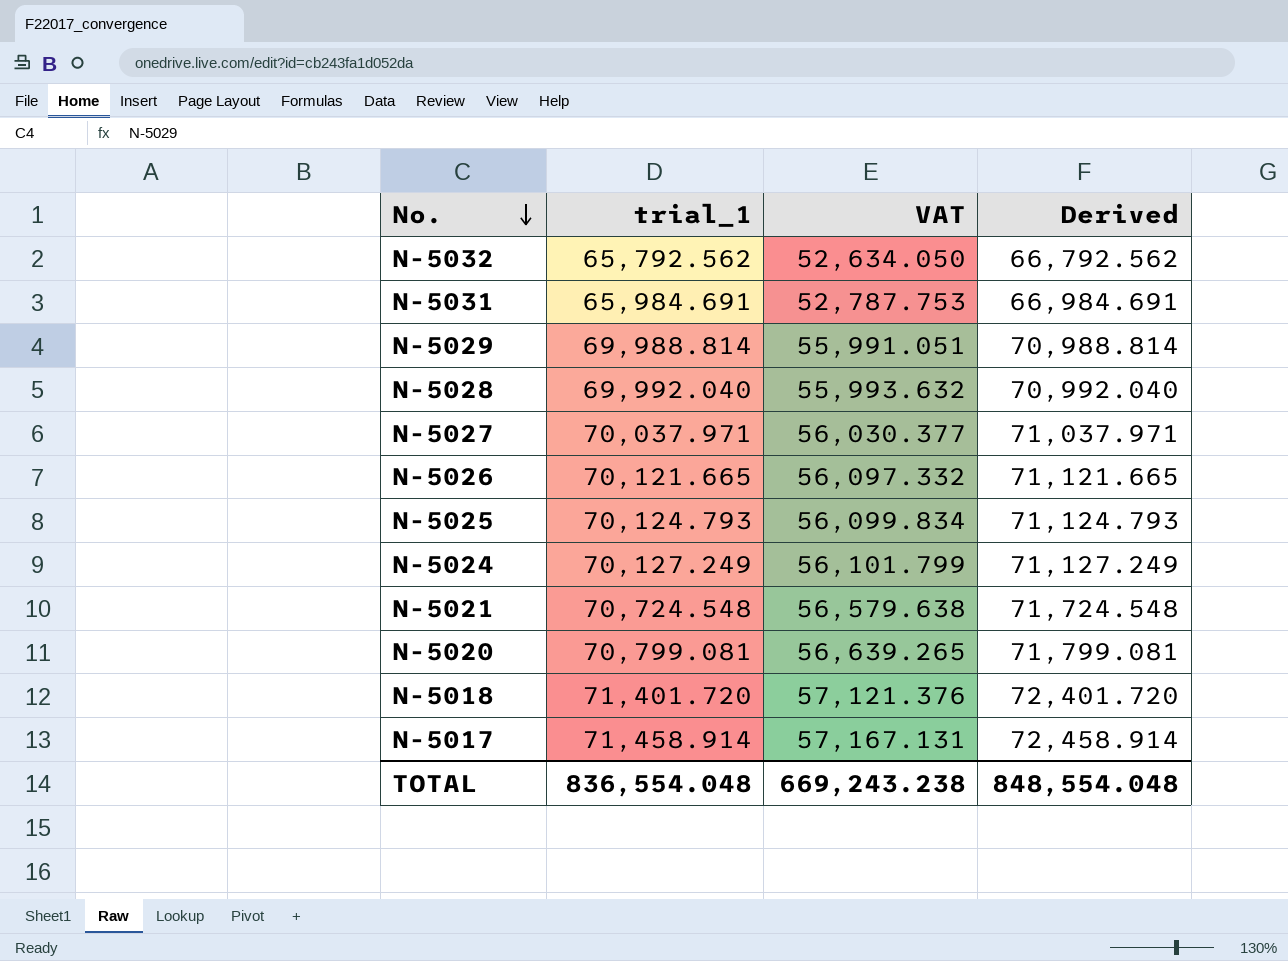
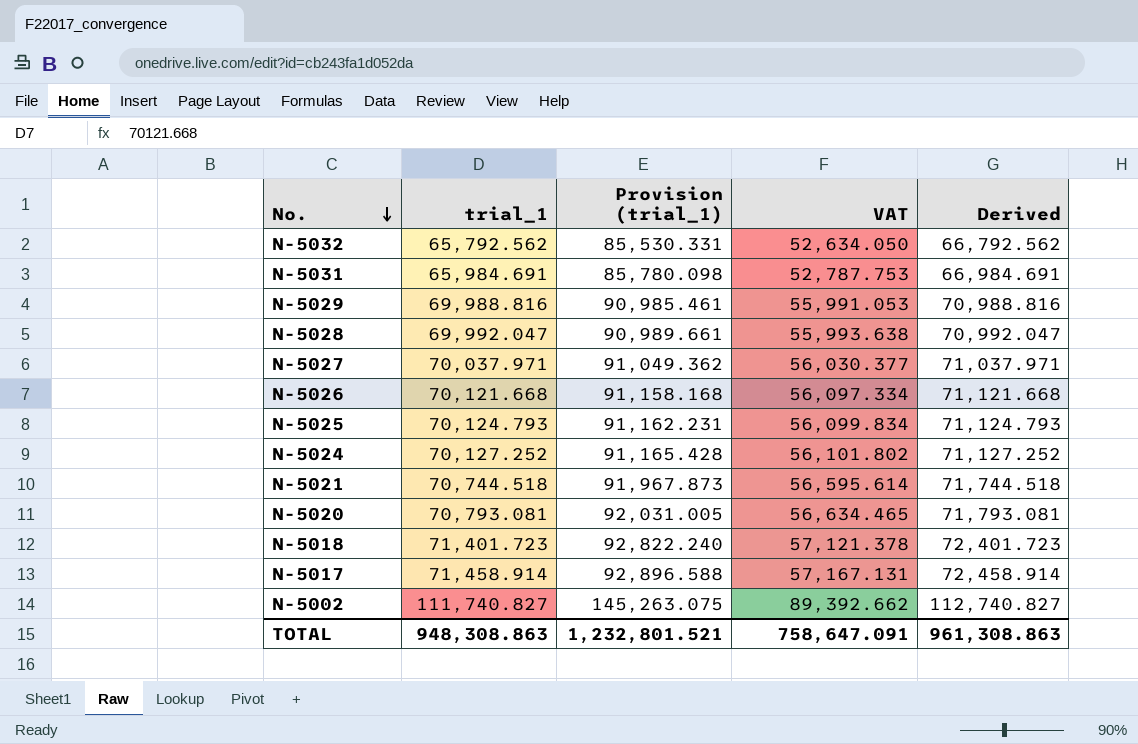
column Provision (trial_1) | formula: none -> [trial_1] * 1.3
N-5029 | trial_1: 69,988.814 -> 69,988.816
N-5029 | VAT: 55,991.051 -> 55,991.053
N-5029 | Derived: 70,988.814 -> 70,988.816
N-5028 | trial_1: 69,992.040 -> 69,992.047
N-5028 | VAT: 55,993.632 -> 55,993.638
N-5028 | Derived: 70,992.040 -> 70,992.047
N-5026 | trial_1: 70,121.665 -> 70,121.668
N-5026 | VAT: 56,097.332 -> 56,097.334
N-5026 | Derived: 71,121.665 -> 71,121.668
N-5024 | trial_1: 70,127.249 -> 70,127.252
N-5024 | VAT: 56,101.799 -> 56,101.802
N-5024 | Derived: 71,127.249 -> 71,127.252
N-5021 | trial_1: 70,724.548 -> 70,744.518
N-5021 | VAT: 56,579.638 -> 56,595.614
N-5021 | Derived: 71,724.548 -> 71,744.518
N-5020 | trial_1: 70,799.081 -> 70,793.081
N-5020 | VAT: 56,639.265 -> 56,634.465
N-5020 | Derived: 71,799.081 -> 71,793.081
N-5018 | trial_1: 71,401.720 -> 71,401.723
N-5018 | VAT: 57,121.376 -> 57,121.378
N-5018 | Derived: 72,401.720 -> 72,401.723
row N-5002: none -> 111,740.827 | 145,263.075 | 89,392.662 | 112,740.827
TOTAL | trial_1: 836,554.048 -> 948,308.863
TOTAL | VAT: 669,243.238 -> 758,647.091
TOTAL | Derived: 848,554.048 -> 961,308.863

